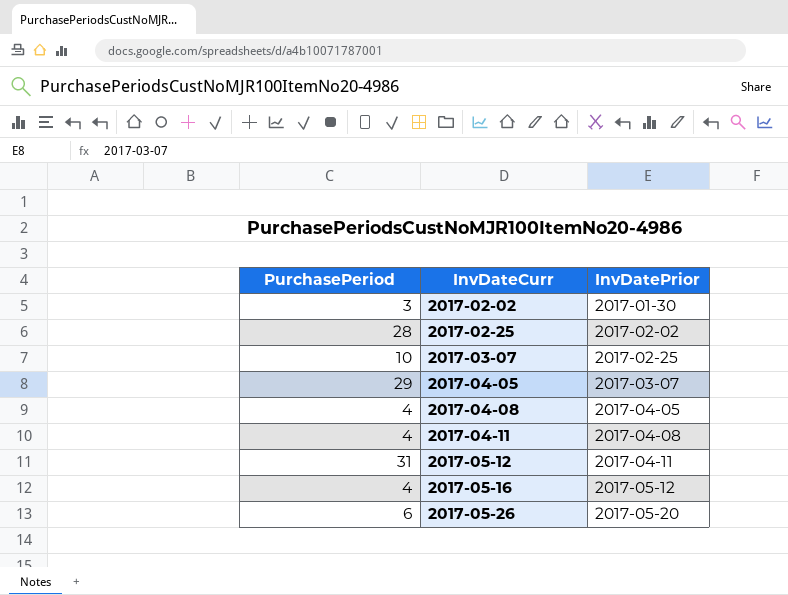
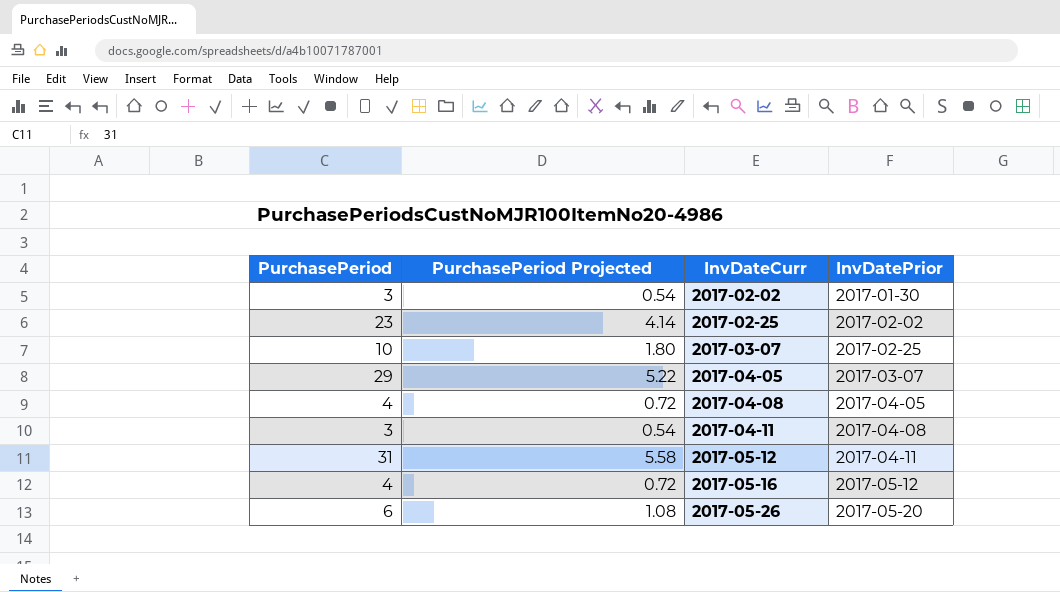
column PurchasePeriod Projected | formula: none -> [PurchasePeriod] * 0.18
2017-02-25 | PurchasePeriod: 28 -> 23
2017-04-11 | PurchasePeriod: 4 -> 3

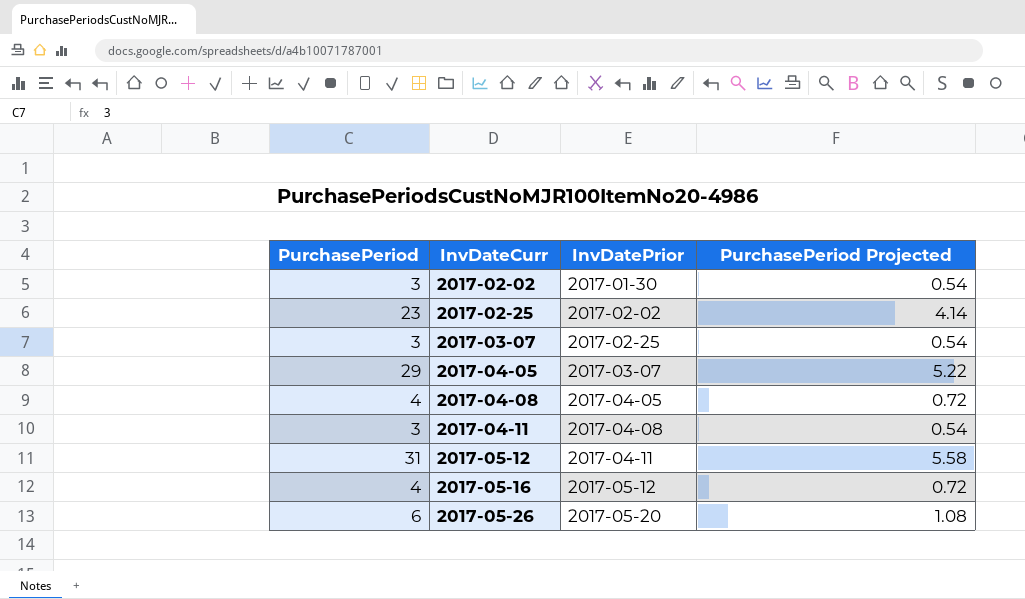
column PurchasePeriod Projected | position: 2 -> 4
2017-03-07 | PurchasePeriod: 10 -> 3
2017-03-07 | PurchasePeriod Projected: 1.80 -> 0.54

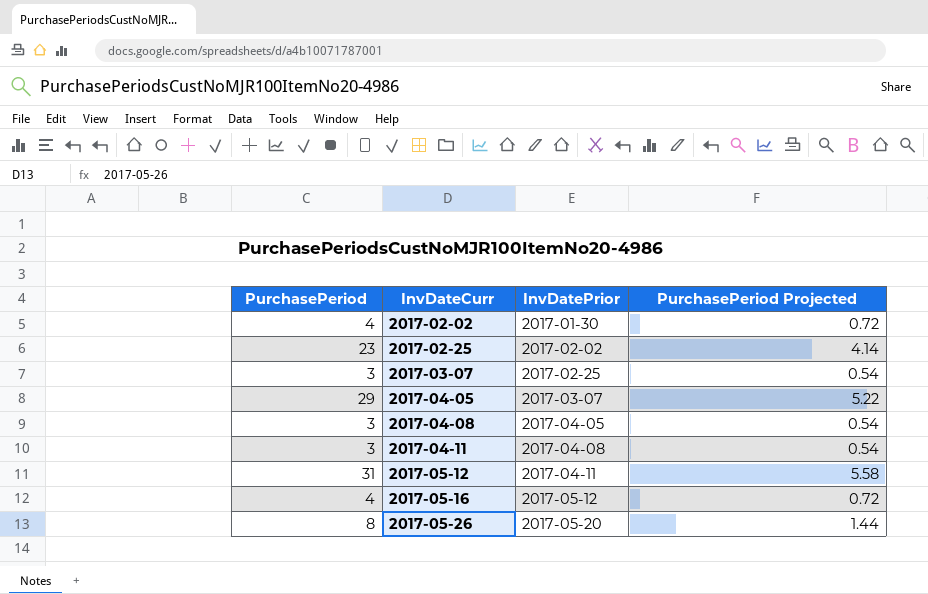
2017-02-02 | PurchasePeriod: 3 -> 4
2017-02-02 | PurchasePeriod Projected: 0.54 -> 0.72
2017-04-08 | PurchasePeriod: 4 -> 3
2017-04-08 | PurchasePeriod Projected: 0.72 -> 0.54
2017-05-26 | PurchasePeriod: 6 -> 8
2017-05-26 | PurchasePeriod Projected: 1.08 -> 1.44

